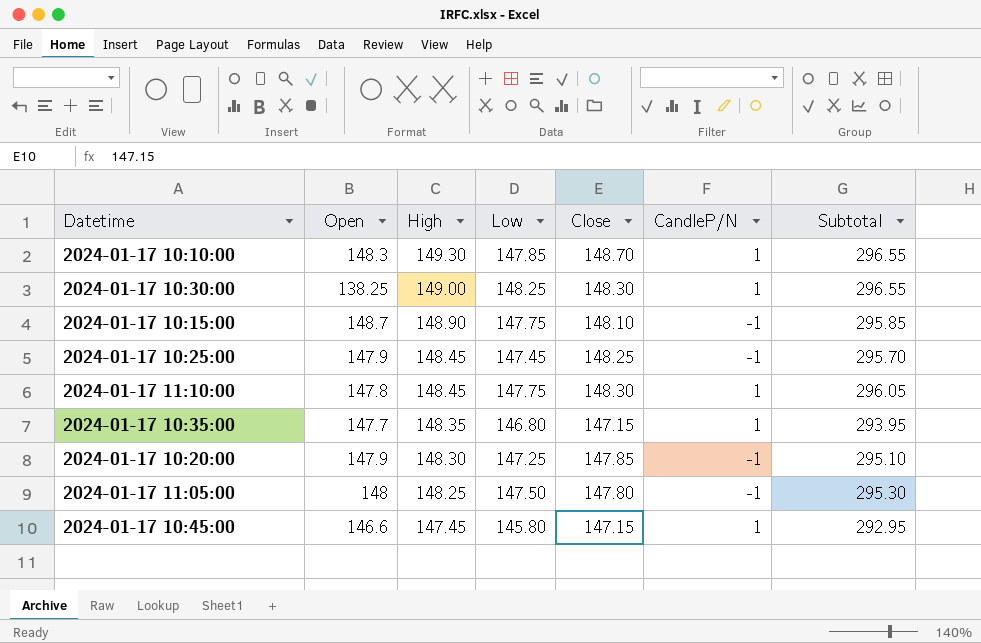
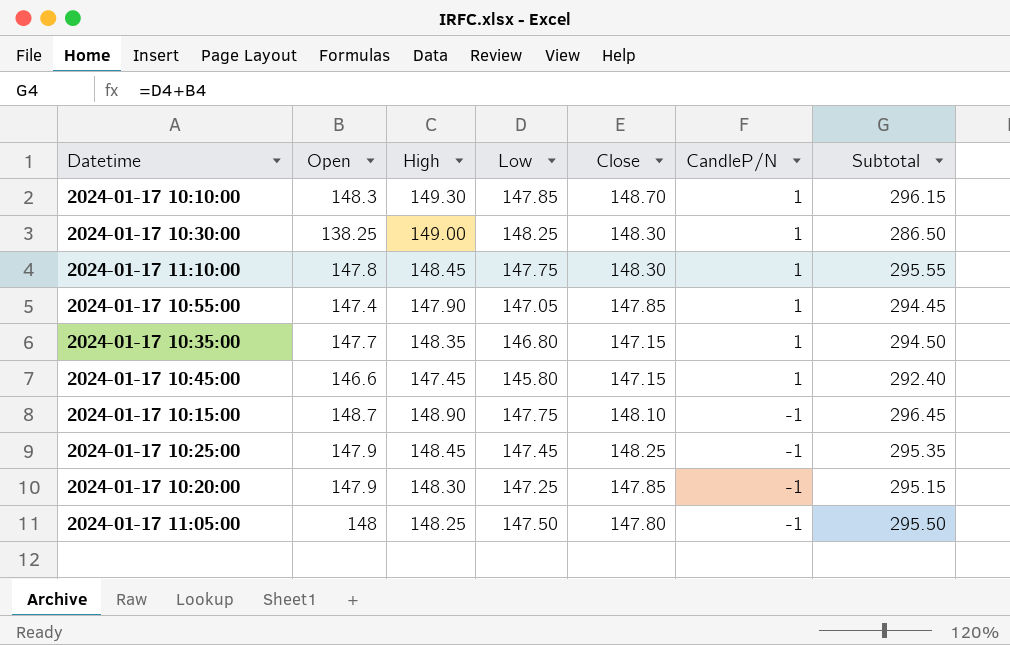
row order: High descending -> CandleP/N descending
column Subtotal | formula: [Low] + [Close] -> [Open] + [Low]
row 2024-01-17 10:55:00: none -> 147.4 | 147.90 | 147.05 | 147.85 | 1 | 294.45

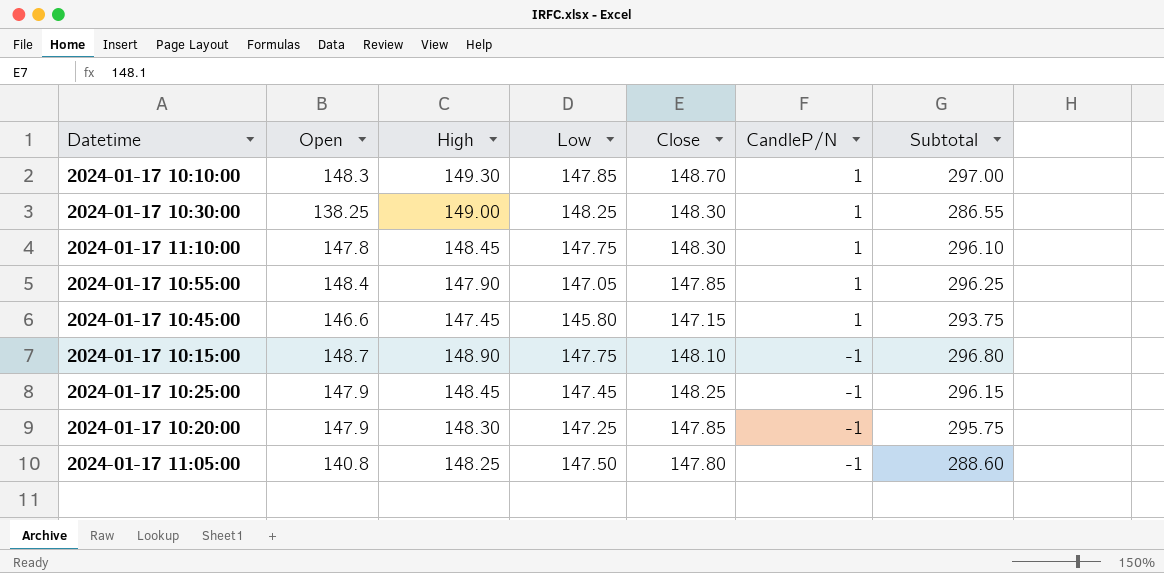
column Subtotal | formula: [Open] + [Low] -> [Open] + [Close]
row 2024-01-17 10:35:00: 147.7 | 148.35 | 146.80 | 147.15 | 1 | 294.50 -> none
2024-01-17 10:55:00 | Open: 147.4 -> 148.4
2024-01-17 11:05:00 | Open: 148 -> 140.8

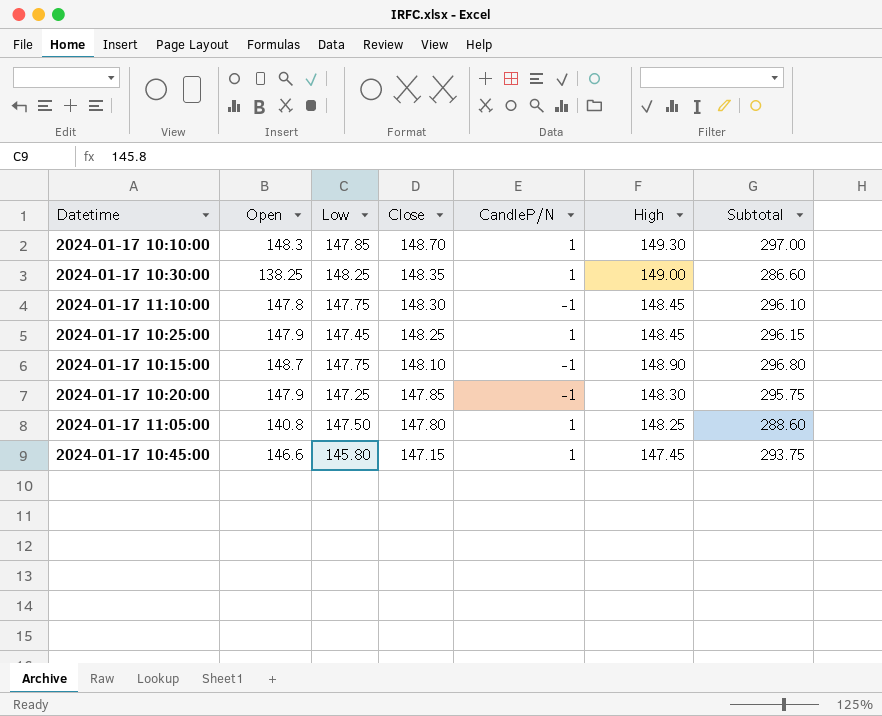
row order: CandleP/N descending -> Close descending
column High | position: 3 -> 6
row 2024-01-17 10:55:00: 148.4 | 147.90 | 147.05 | 147.85 | 1 | 296.25 -> none
2024-01-17 10:30:00 | Close: 148.30 -> 148.35
2024-01-17 10:30:00 | Subtotal: 286.55 -> 286.60
2024-01-17 11:10:00 | CandleP/N: 1 -> -1
2024-01-17 10:25:00 | CandleP/N: -1 -> 1
2024-01-17 11:05:00 | CandleP/N: -1 -> 1

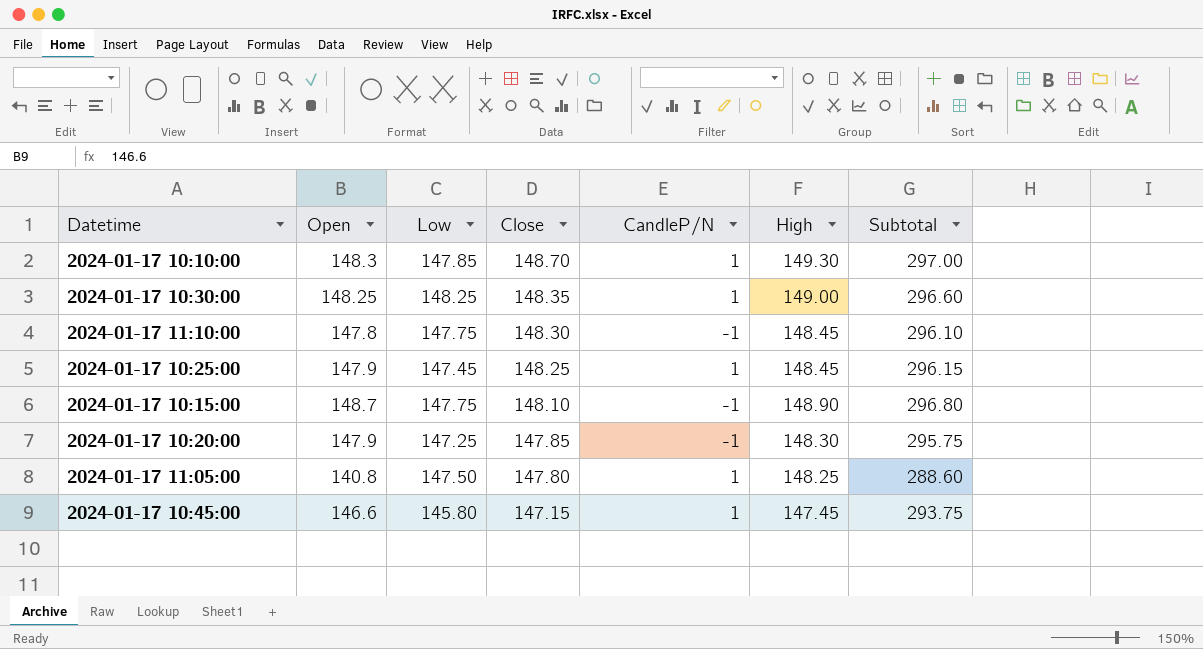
2024-01-17 10:30:00 | Open: 138.25 -> 148.25
2024-01-17 10:30:00 | Subtotal: 286.60 -> 296.60

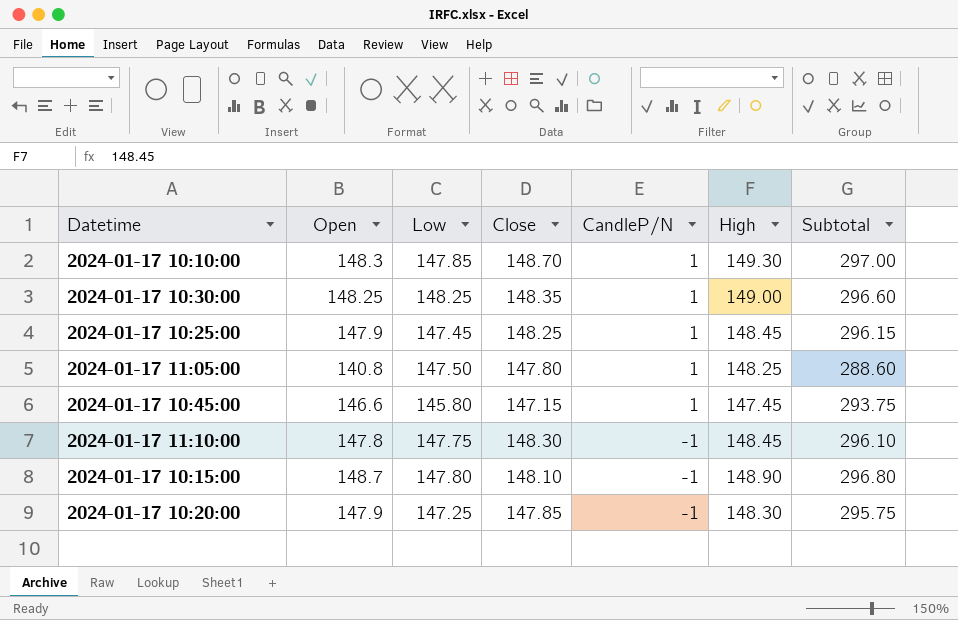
row order: Close descending -> CandleP/N descending
2024-01-17 10:15:00 | Low: 147.75 -> 147.80

